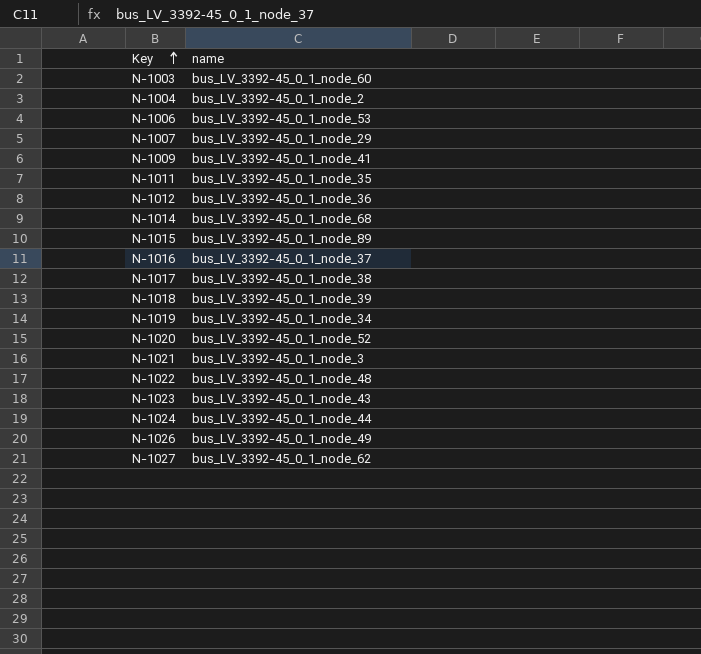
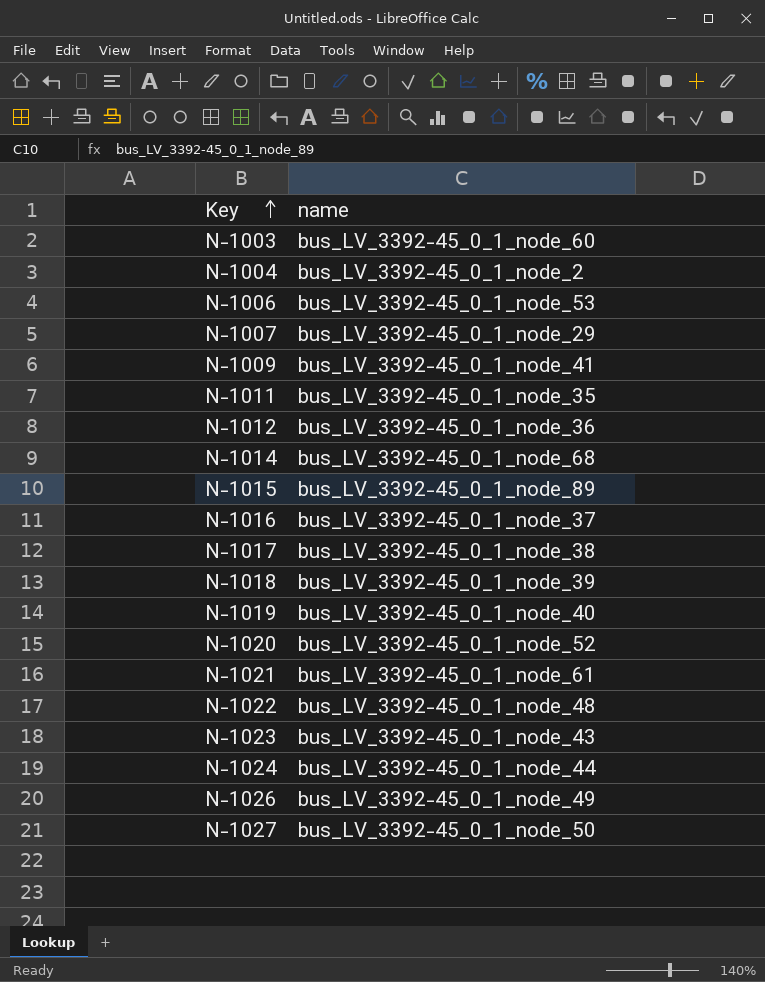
N-1019 | name: bus_LV_3392-45_0_1_node_34 -> bus_LV_3392-45_0_1_node_40
N-1021 | name: bus_LV_3392-45_0_1_node_3 -> bus_LV_3392-45_0_1_node_61
N-1027 | name: bus_LV_3392-45_0_1_node_62 -> bus_LV_3392-45_0_1_node_50

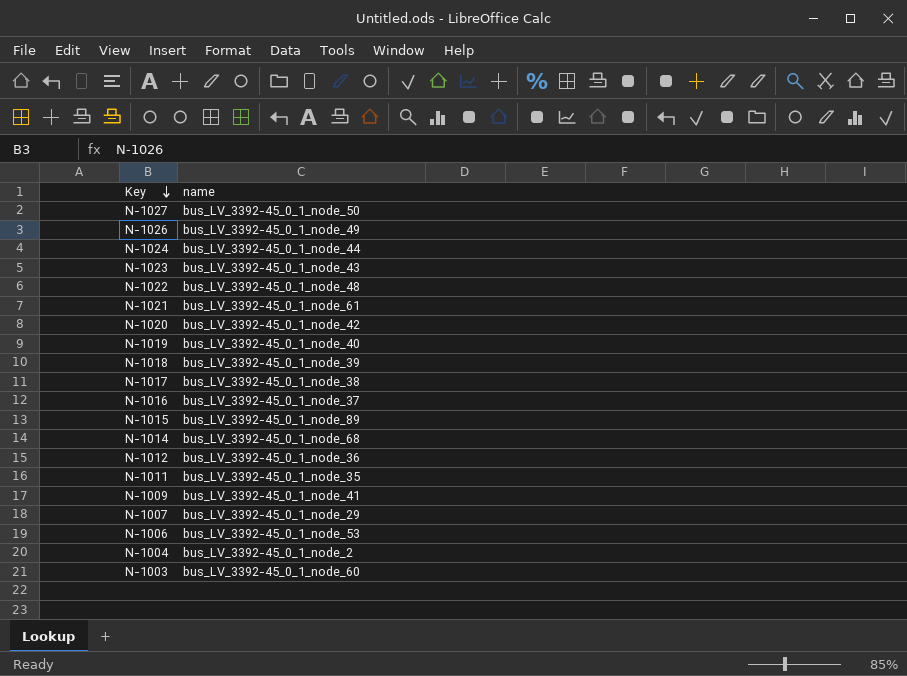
row order: Key ascending -> Key descending
N-1020 | name: bus_LV_3392-45_0_1_node_52 -> bus_LV_3392-45_0_1_node_42

